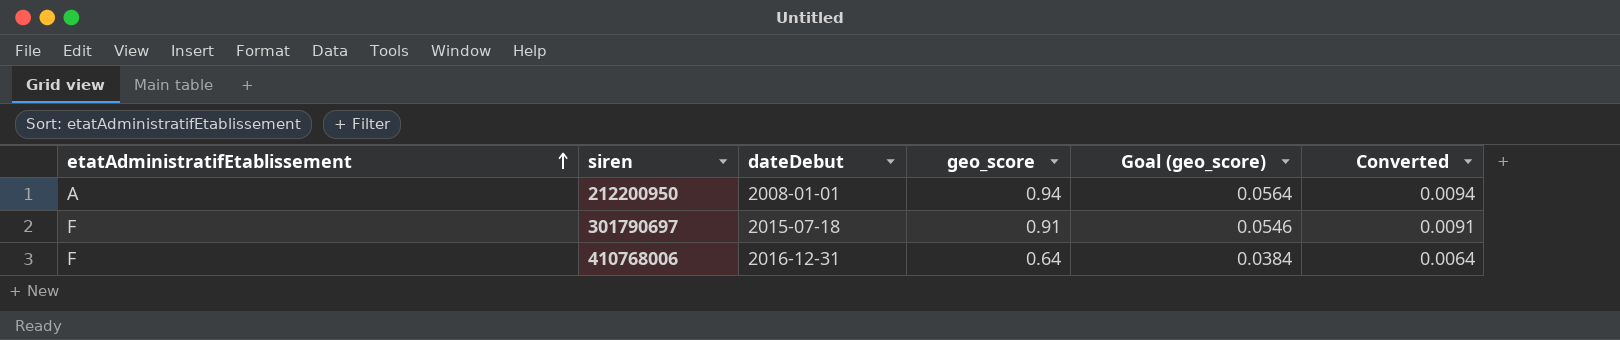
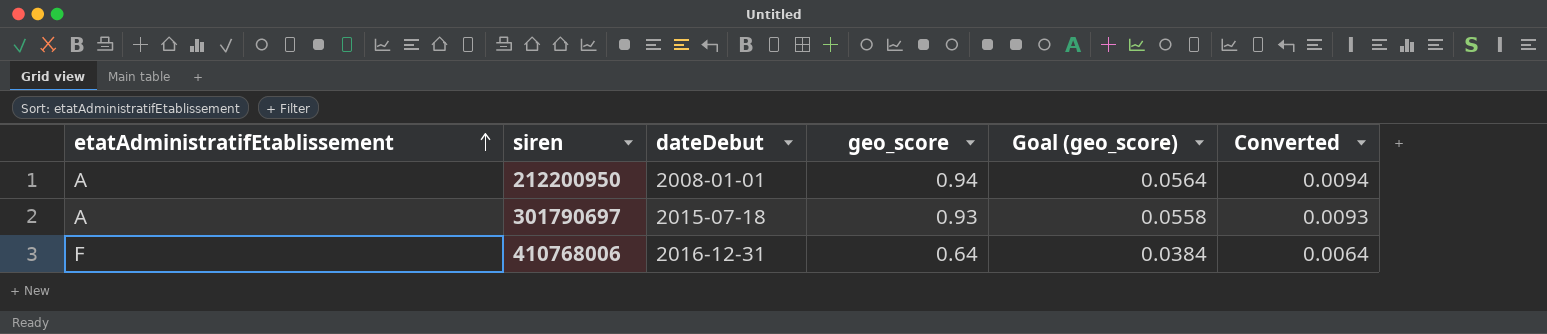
301790697 | etatAdministratifEtablissement: F -> A
301790697 | geo_score: 0.91 -> 0.93
301790697 | Goal (geo_score): 0.0546 -> 0.0558
301790697 | Converted: 0.0091 -> 0.0093

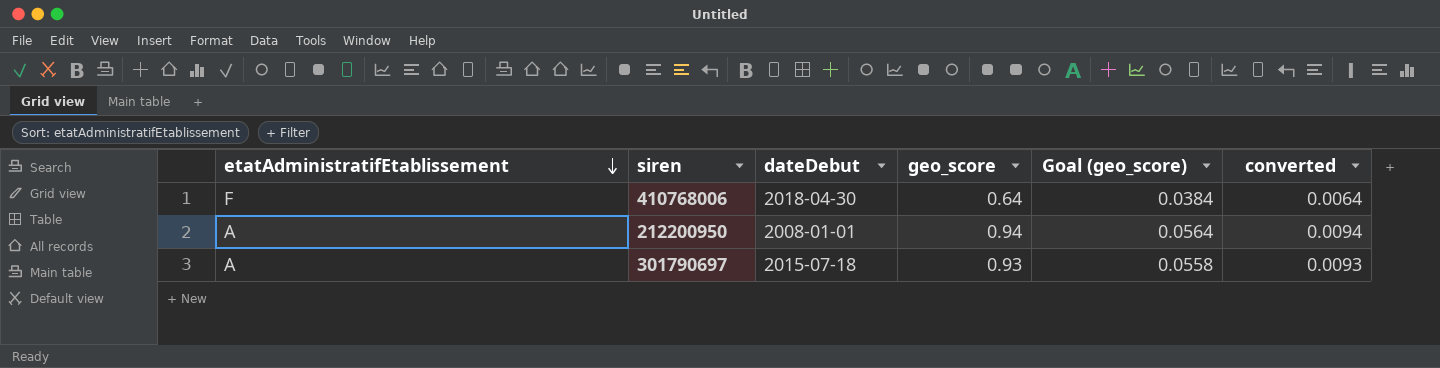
row order: etatAdministratifEtablissement ascending -> etatAdministratifEtablissement descending
column name: Converted -> converted
410768006 | dateDebut: 2016-12-31 -> 2018-04-30

